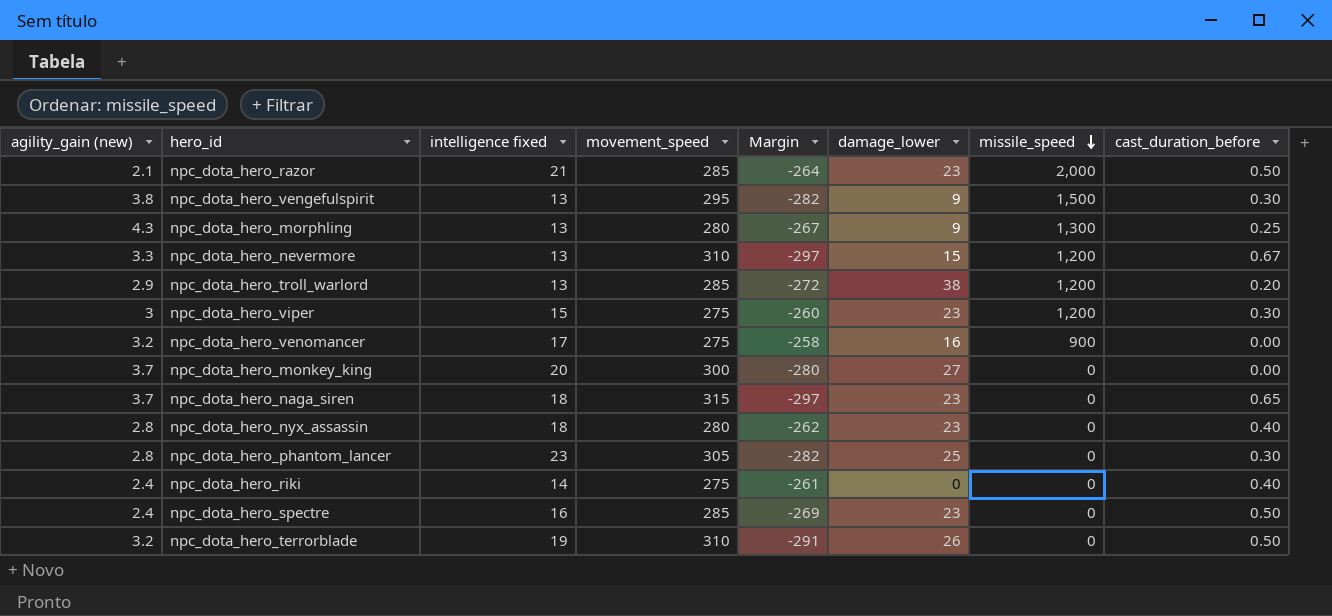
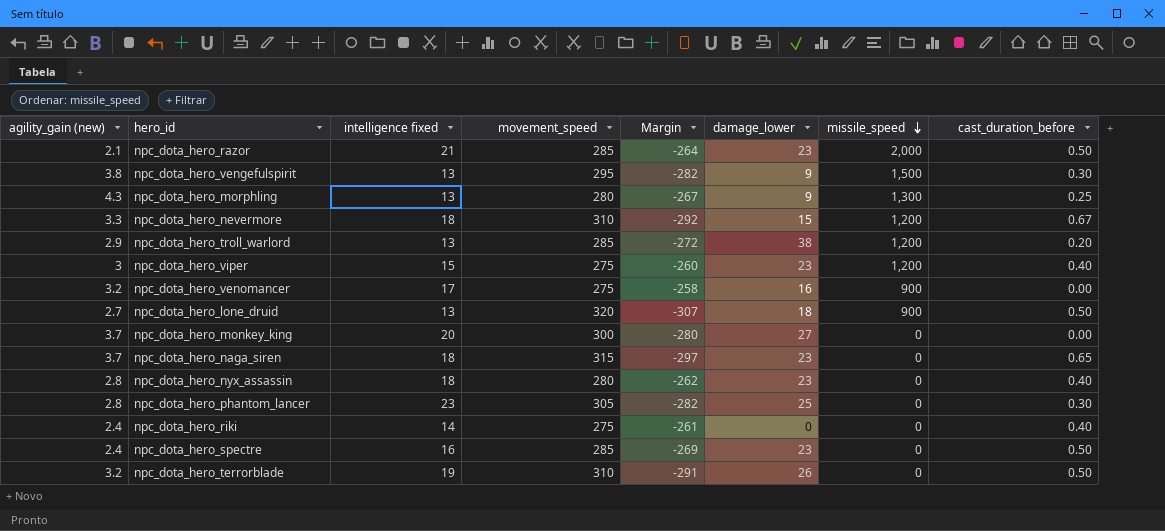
npc_dota_hero_nevermore | intelligence fixed: 13 -> 18
npc_dota_hero_nevermore | Margin: -297 -> -292
npc_dota_hero_viper | cast_duration_before: 0.30 -> 0.40
row npc_dota_hero_lone_druid: none -> 2.7 | 13 | 320 | -307 | 18 | 900 | 0.50

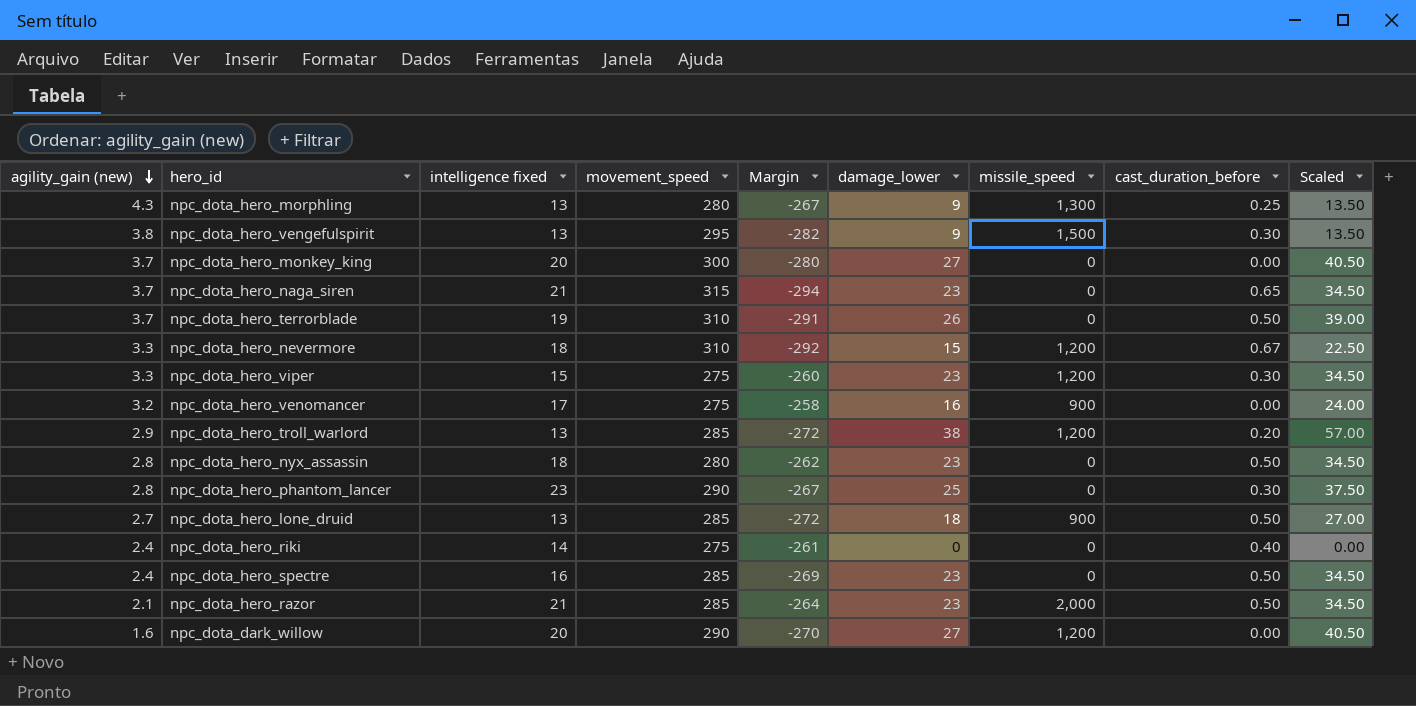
row order: missile_speed descending -> agility_gain (new) descending
column Scaled | formula: none -> [damage_lower] * 1.5
npc_dota_hero_naga_siren | intelligence fixed: 18 -> 21
npc_dota_hero_naga_siren | Margin: -297 -> -294
npc_dota_hero_terrorblade | agility_gain (new): 3.2 -> 3.7
npc_dota_hero_viper | agility_gain (new): 3 -> 3.3
npc_dota_hero_viper | cast_duration_before: 0.40 -> 0.30
npc_dota_hero_nyx_assassin | cast_duration_before: 0.40 -> 0.50
npc_dota_hero_phantom_lancer | movement_speed: 305 -> 290
npc_dota_hero_phantom_lancer | Margin: -282 -> -267
npc_dota_hero_lone_druid | movement_speed: 320 -> 285
npc_dota_hero_lone_druid | Margin: -307 -> -272
row npc_dota_dark_willow: none -> 1.6 | 20 | 290 | -270 | 27 | 1,200 | 0.00 | 40.50

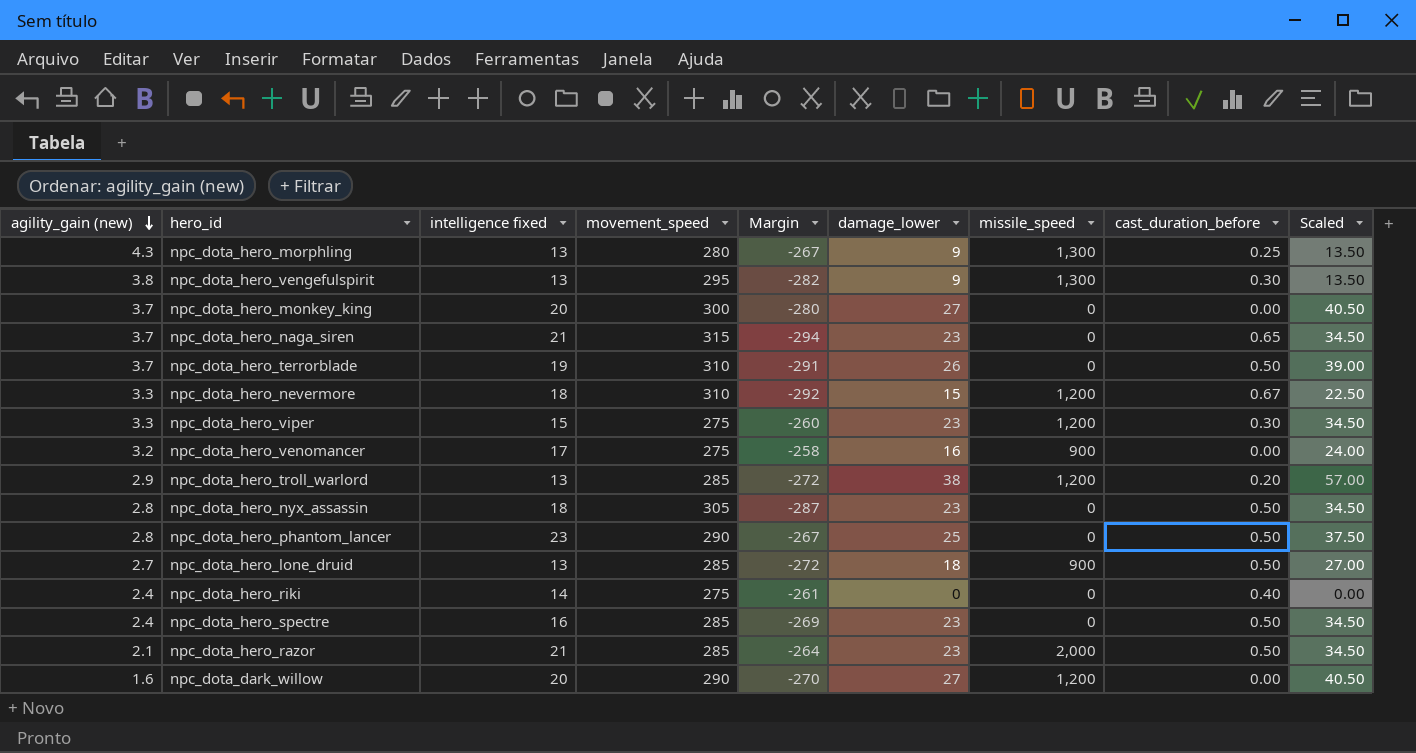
npc_dota_hero_vengefulspirit | missile_speed: 1,500 -> 1,300
npc_dota_hero_nyx_assassin | movement_speed: 280 -> 305
npc_dota_hero_nyx_assassin | Margin: -262 -> -287
npc_dota_hero_phantom_lancer | cast_duration_before: 0.30 -> 0.50

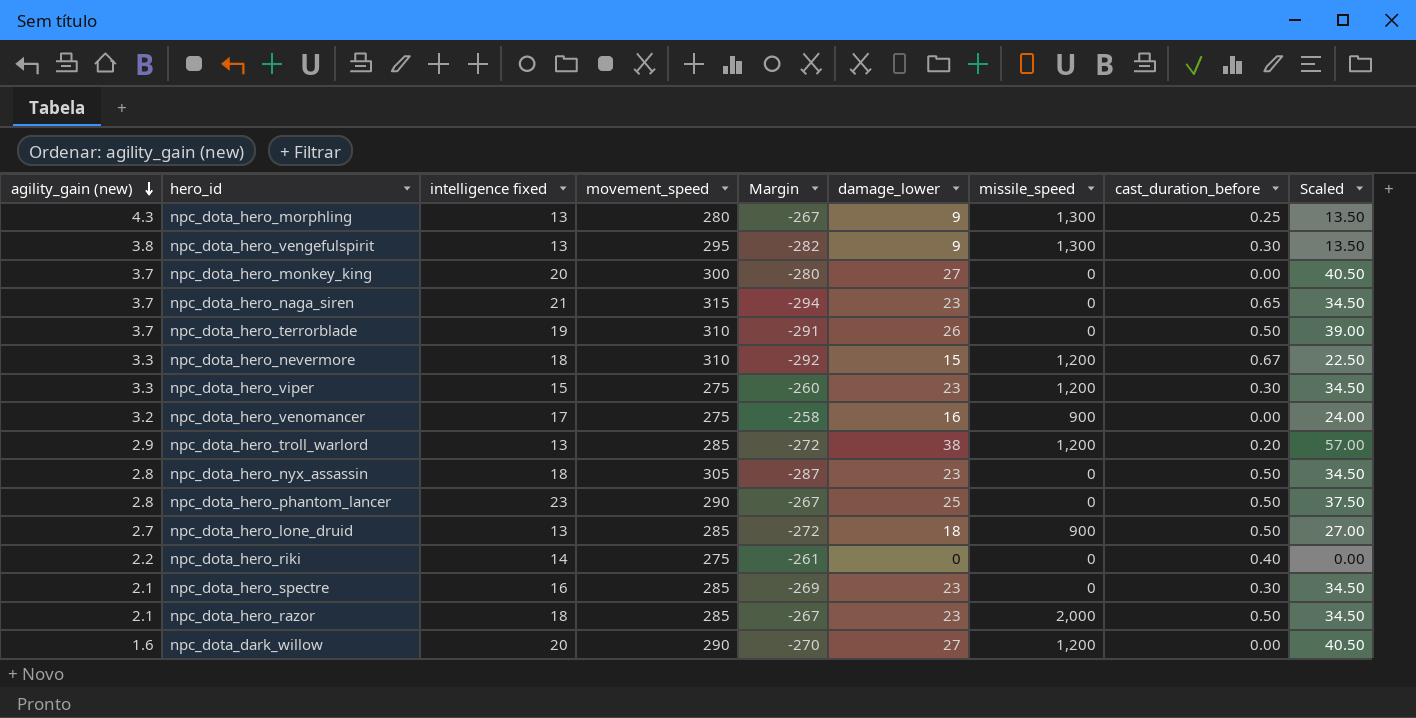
npc_dota_hero_riki | agility_gain (new): 2.4 -> 2.2
npc_dota_hero_spectre | agility_gain (new): 2.4 -> 2.1
npc_dota_hero_spectre | cast_duration_before: 0.50 -> 0.30
npc_dota_hero_razor | intelligence fixed: 21 -> 18
npc_dota_hero_razor | Margin: -264 -> -267

